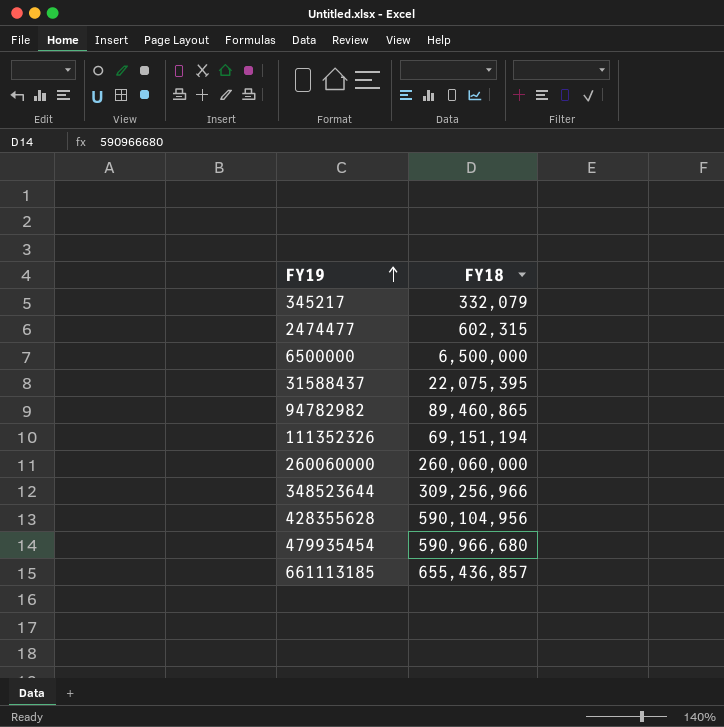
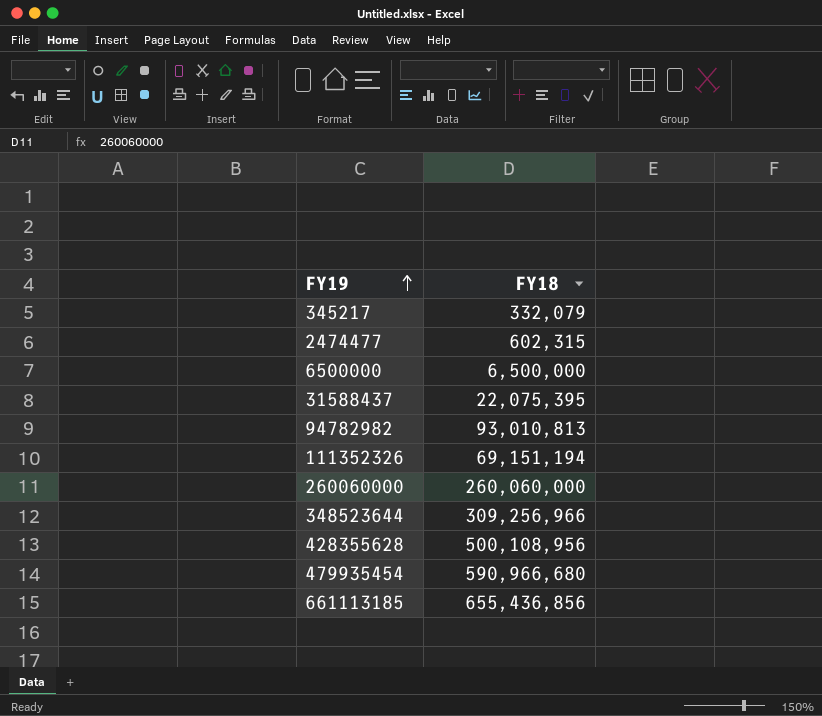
94782982 | FY18: 89,460,865 -> 93,010,813
428355628 | FY18: 590,104,956 -> 500,108,956
661113185 | FY18: 655,436,857 -> 655,436,856

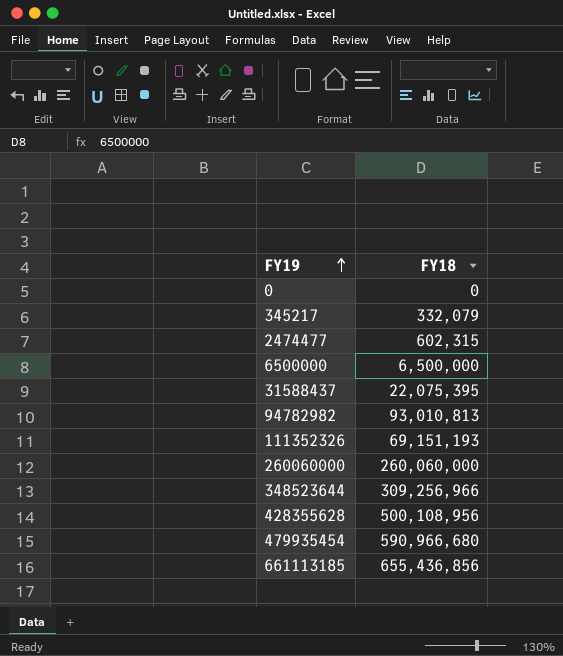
row 0: none -> 0
111352326 | FY18: 69,151,194 -> 69,151,193

